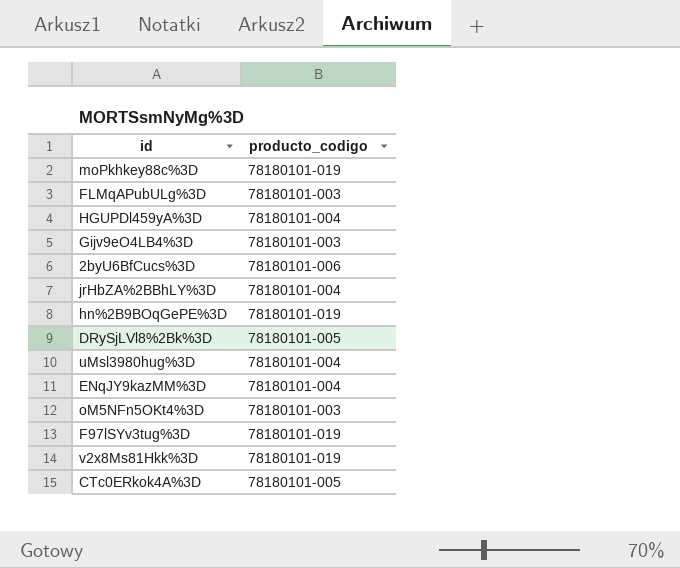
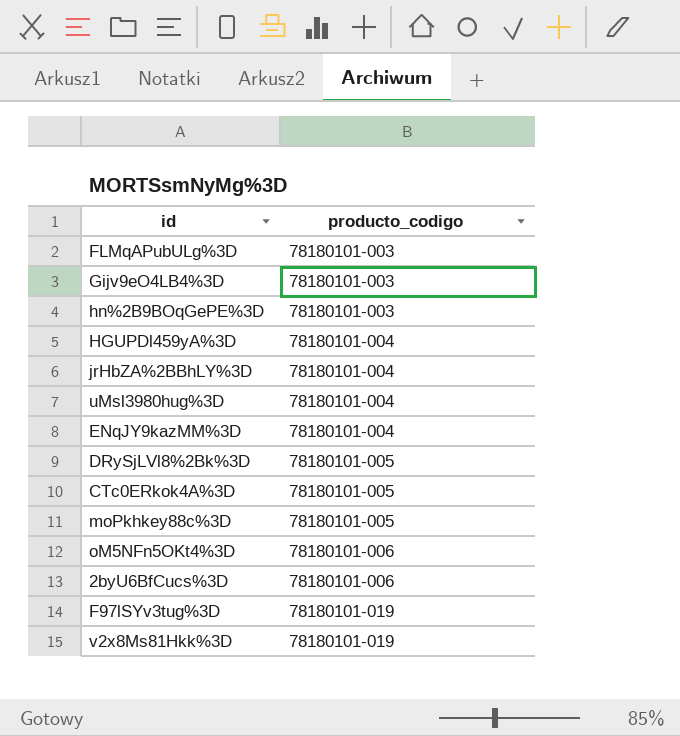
row order: none -> producto_codigo ascending
hn%2B9BOqGePE%3D | producto_codigo: 78180101-019 -> 78180101-003
moPkhkey88c%3D | producto_codigo: 78180101-019 -> 78180101-005
oM5NFn5OKt4%3D | producto_codigo: 78180101-003 -> 78180101-006

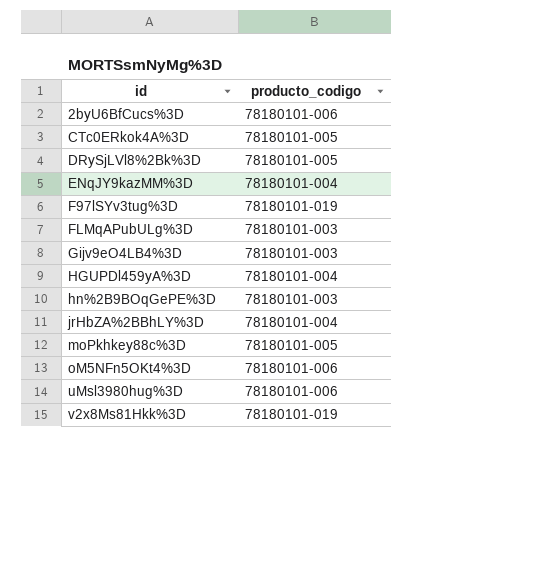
row order: producto_codigo ascending -> id ascending
uMsl3980hug%3D | producto_codigo: 78180101-004 -> 78180101-006

